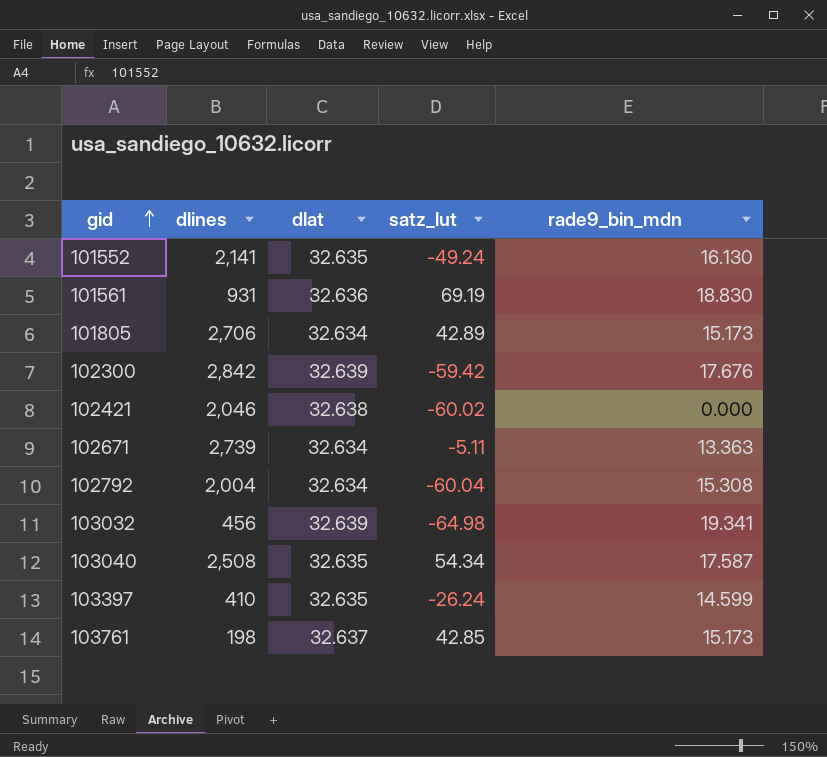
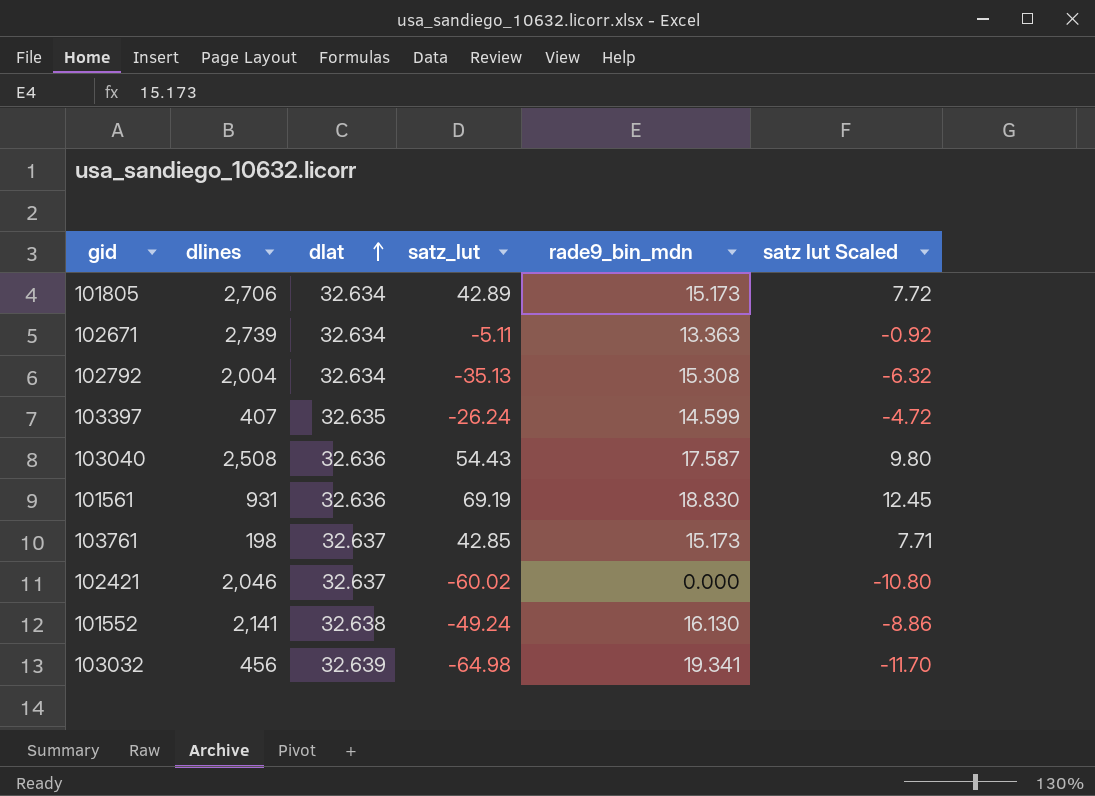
row order: gid ascending -> dlat ascending
column satz lut Scaled | formula: none -> [satz_lut] * 0.18
row 102300: 2,842 | 32.639 | -59.42 | 17.676 -> none
102792 | satz_lut: -60.04 -> -35.13
103397 | dlines: 410 -> 407
103040 | dlat: 32.635 -> 32.636
103040 | satz_lut: 54.34 -> 54.43
102421 | dlat: 32.638 -> 32.637
101552 | dlat: 32.635 -> 32.638

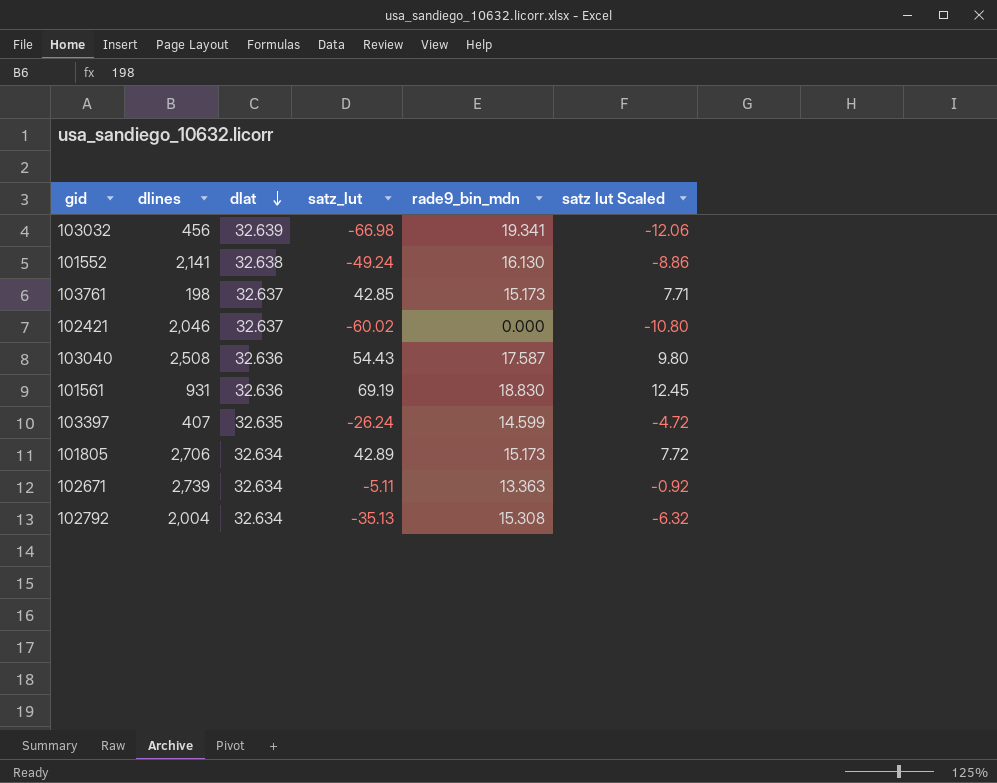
row order: dlat ascending -> dlat descending
103032 | satz_lut: -64.98 -> -66.98
103032 | satz lut Scaled: -11.70 -> -12.06

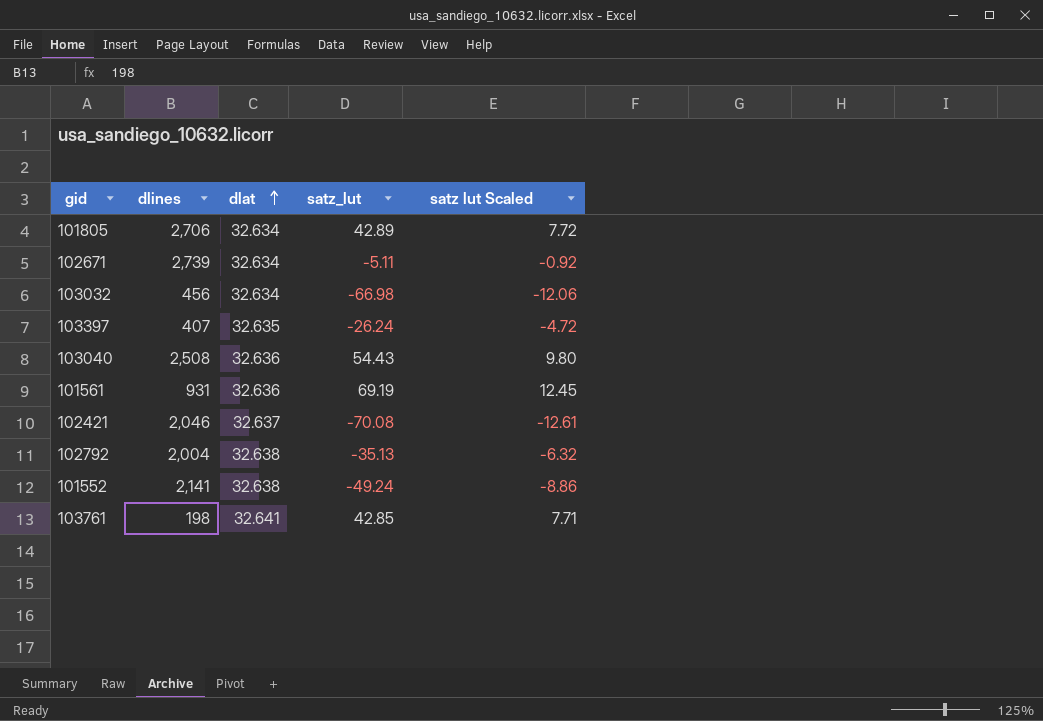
row order: dlat descending -> dlat ascending
column rade9_bin_mdn | position: 5 -> none
103032 | dlat: 32.639 -> 32.634
102421 | satz_lut: -60.02 -> -70.08
102421 | satz lut Scaled: -10.80 -> -12.61
102792 | dlat: 32.634 -> 32.638
103761 | dlat: 32.637 -> 32.641

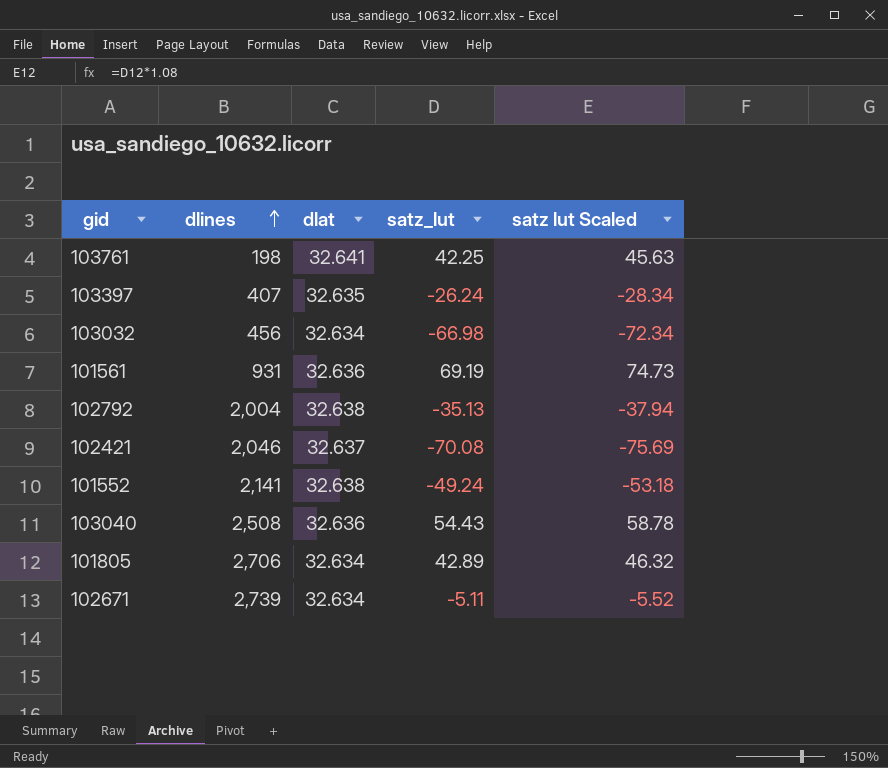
row order: dlat ascending -> dlines ascending
column satz lut Scaled | formula: [satz_lut] * 0.18 -> [satz_lut] * 1.08
103761 | satz_lut: 42.85 -> 42.25

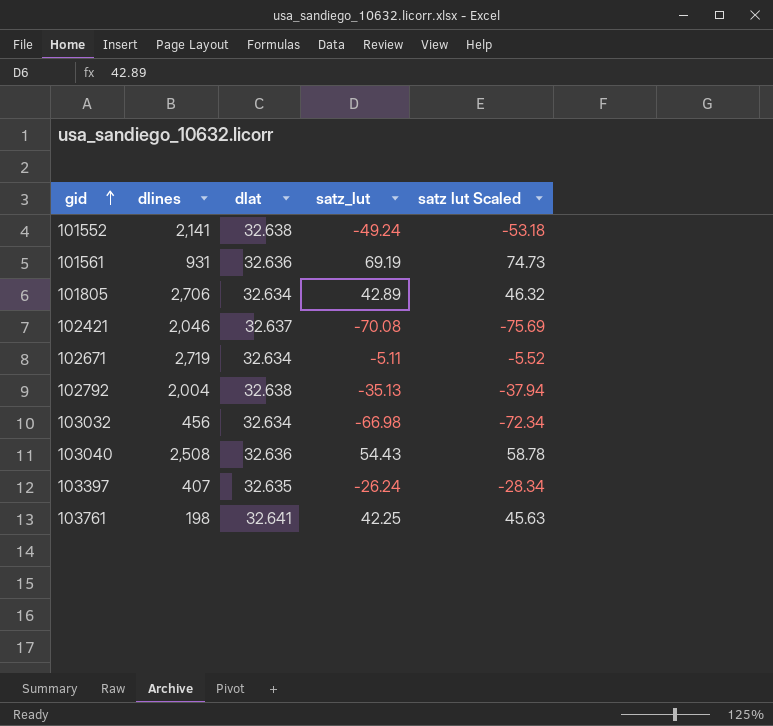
row order: dlines ascending -> gid ascending
102671 | dlines: 2,739 -> 2,719

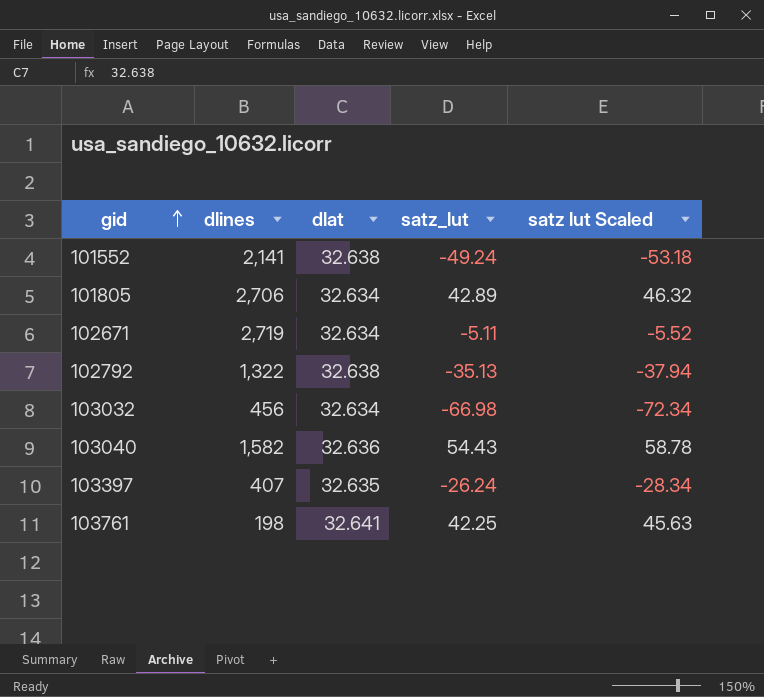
row 101561: 931 | 32.636 | 69.19 | 74.73 -> none
row 102421: 2,046 | 32.637 | -70.08 | -75.69 -> none
102792 | dlines: 2,004 -> 1,322
103040 | dlines: 2,508 -> 1,582

